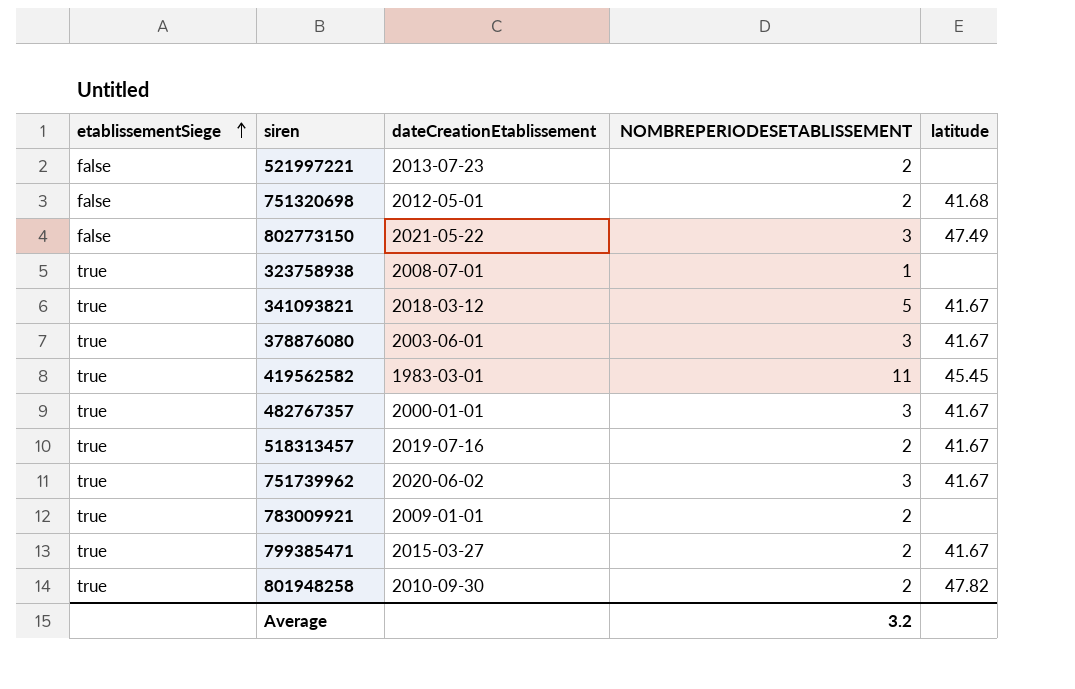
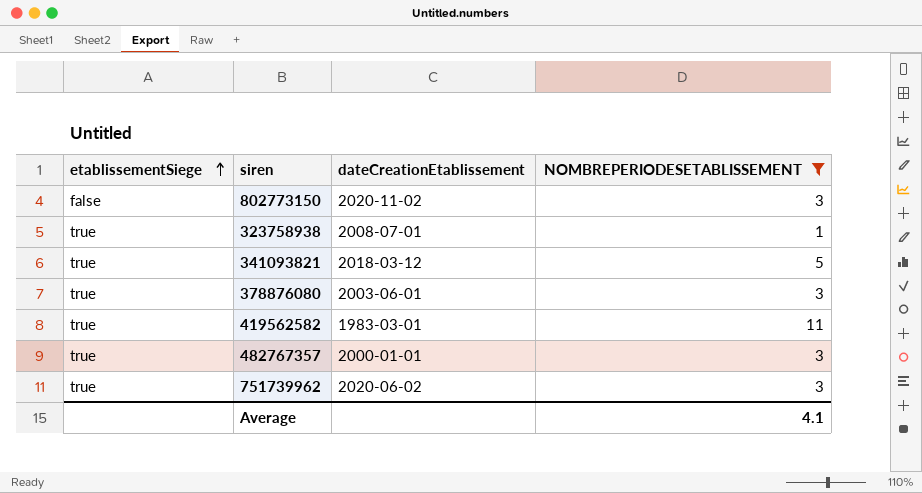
filter: none -> NOMBREPERIODESETABLISSEMENT != 2
column latitude | position: 5 -> none
802773150 | dateCreationEtablissement: 2021-05-22 -> 2020-11-02
Average | NOMBREPERIODESETABLISSEMENT: 3.2 -> 4.1

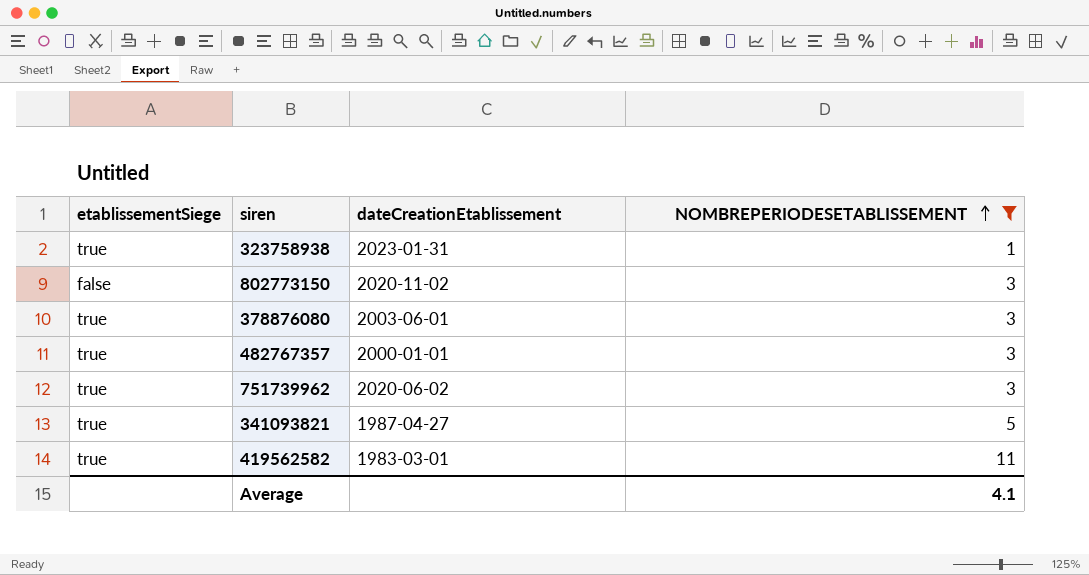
row order: etablissementSiege ascending -> NOMBREPERIODESETABLISSEMENT ascending
323758938 | dateCreationEtablissement: 2008-07-01 -> 2023-01-31
341093821 | dateCreationEtablissement: 2018-03-12 -> 1987-04-27

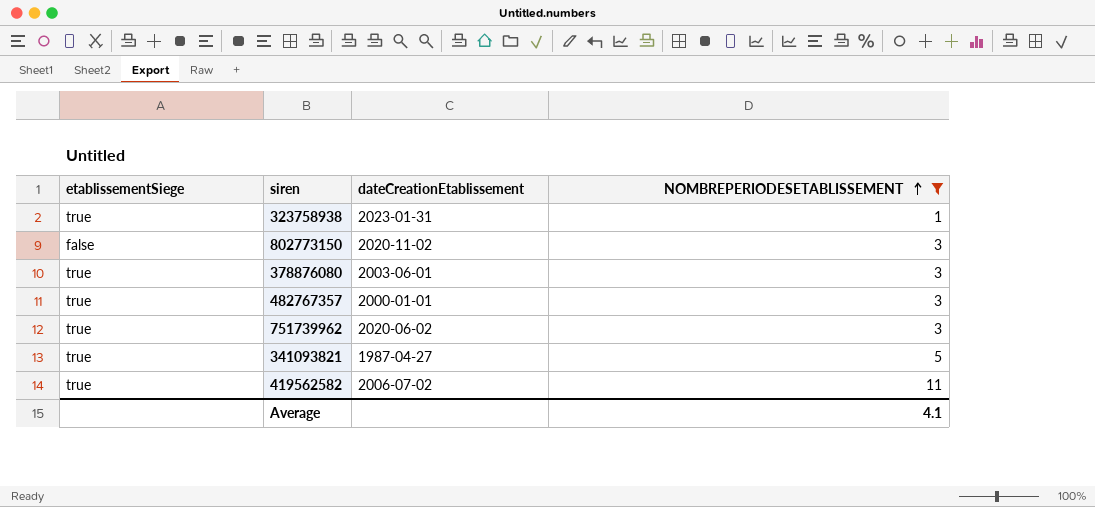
419562582 | dateCreationEtablissement: 1983-03-01 -> 2006-07-02

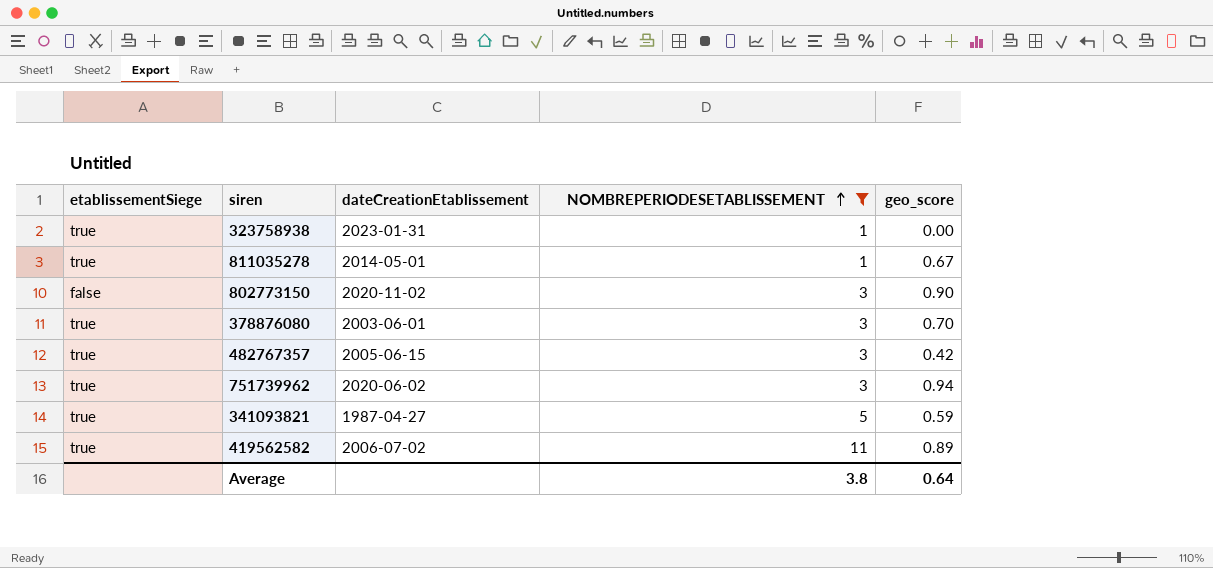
column geo_score | position: none -> 5
row 811035278: none -> true | 2014-05-01 | 1 | 0.67
482767357 | dateCreationEtablissement: 2000-01-01 -> 2005-06-15
Average | NOMBREPERIODESETABLISSEMENT: 4.1 -> 3.8

